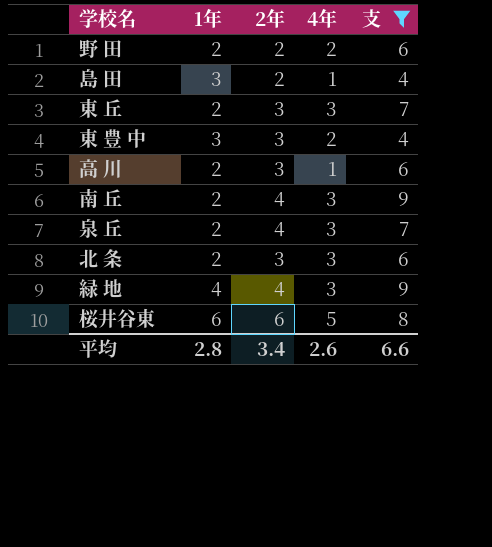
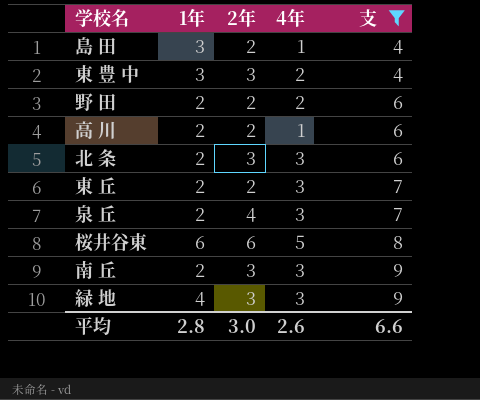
row order: none -> 支 ascending
高 川 | 2年: 3 -> 2
東 丘 | 2年: 3 -> 2
南 丘 | 2年: 4 -> 3
緑 地 | 2年: 4 -> 3
平均 | 2年: 3.4 -> 3.0

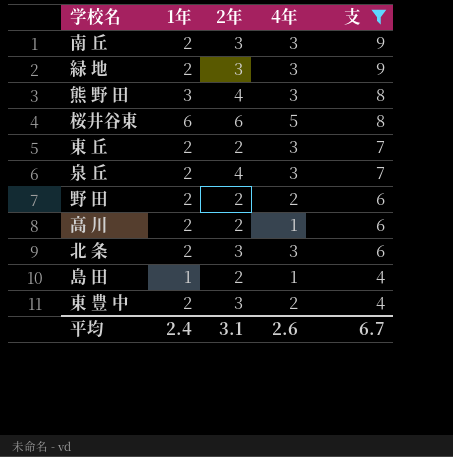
row order: 支 ascending -> 支 descending
緑 地 | 1年: 4 -> 2
row 熊 野 田: none -> 3 | 4 | 3 | 8
島 田 | 1年: 3 -> 1
東 豊 中 | 1年: 3 -> 2
平均 | 1年: 2.8 -> 2.4
平均 | 2年: 3.0 -> 3.1
平均 | 支: 6.6 -> 6.7

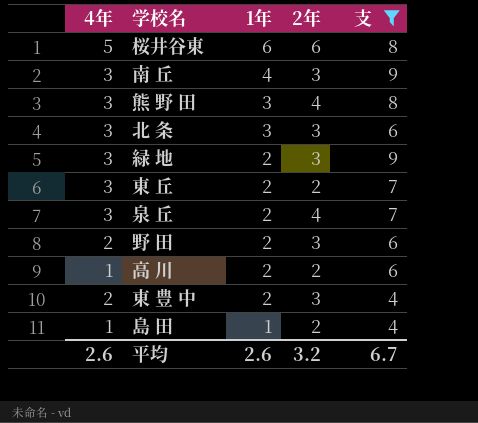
row order: 支 descending -> 1年 descending
column 4年 | position: 4 -> 1
南 丘 | 1年: 2 -> 4
北 条 | 1年: 2 -> 3
野 田 | 2年: 2 -> 3
平均 | 1年: 2.4 -> 2.6
平均 | 2年: 3.1 -> 3.2

